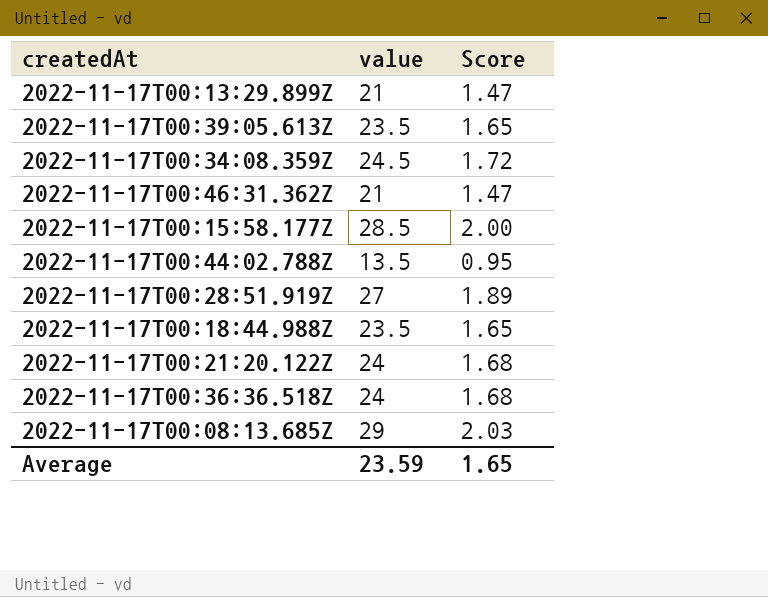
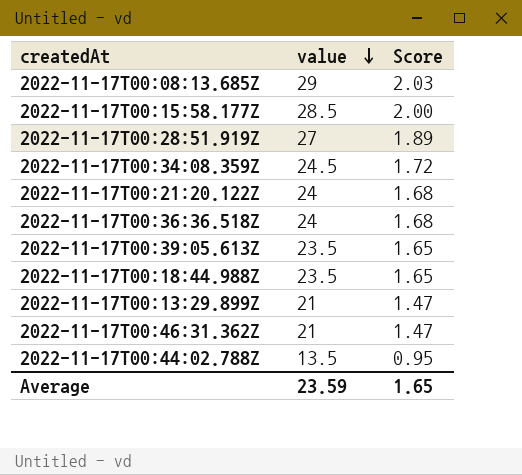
row order: none -> value descending

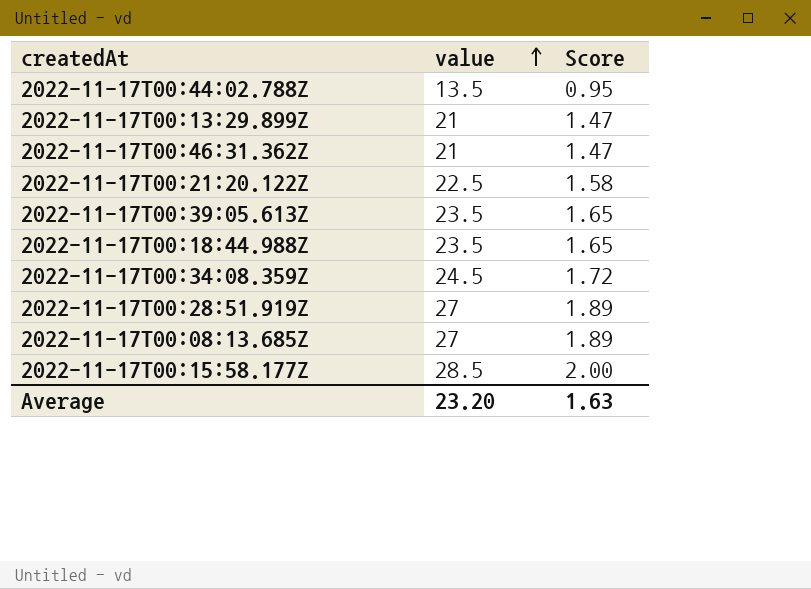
row order: value descending -> value ascending
row 2022-11-17T00:36:36.518Z: 24 | 1.68 -> none
2022-11-17T00:21:20.122Z | value: 24 -> 22.5
2022-11-17T00:21:20.122Z | Score: 1.68 -> 1.58
2022-11-17T00:08:13.685Z | value: 29 -> 27
2022-11-17T00:08:13.685Z | Score: 2.03 -> 1.89
Average | value: 23.59 -> 23.20
Average | Score: 1.65 -> 1.63

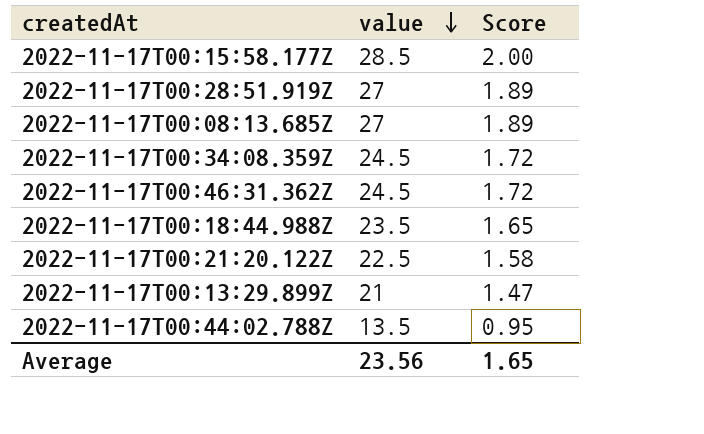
row order: value ascending -> value descending
row 2022-11-17T00:39:05.613Z: 23.5 | 1.65 -> none
2022-11-17T00:46:31.362Z | value: 21 -> 24.5
2022-11-17T00:46:31.362Z | Score: 1.47 -> 1.72
Average | value: 23.20 -> 23.56
Average | Score: 1.63 -> 1.65

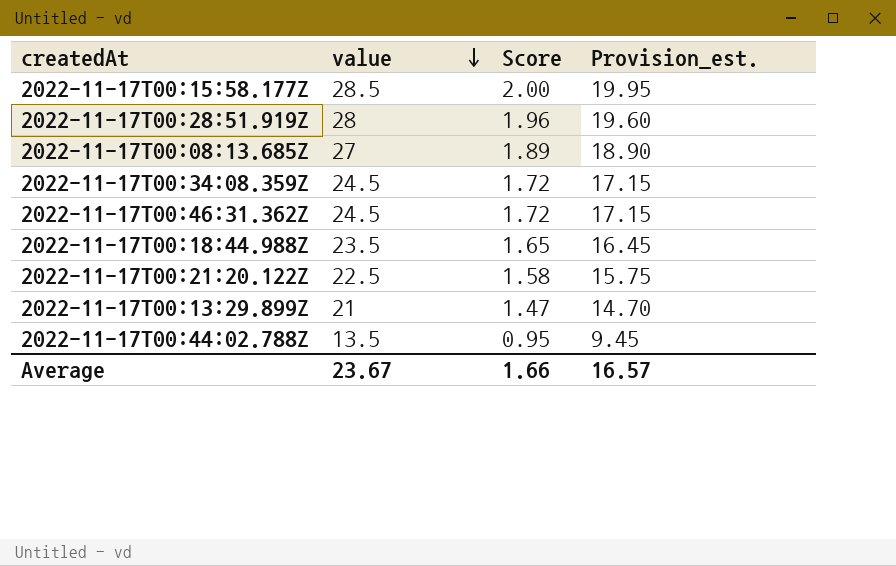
column Provision_est. | formula: none -> [value] * 0.7
2022-11-17T00:28:51.919Z | value: 27 -> 28
2022-11-17T00:28:51.919Z | Score: 1.89 -> 1.96
Average | value: 23.56 -> 23.67
Average | Score: 1.65 -> 1.66

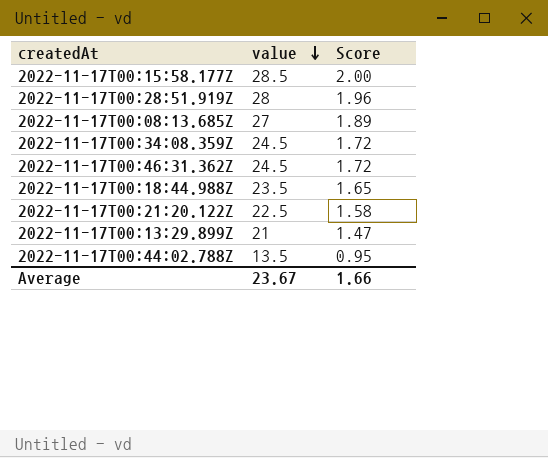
column Provision_est. | formula: [value] * 0.7 -> none

